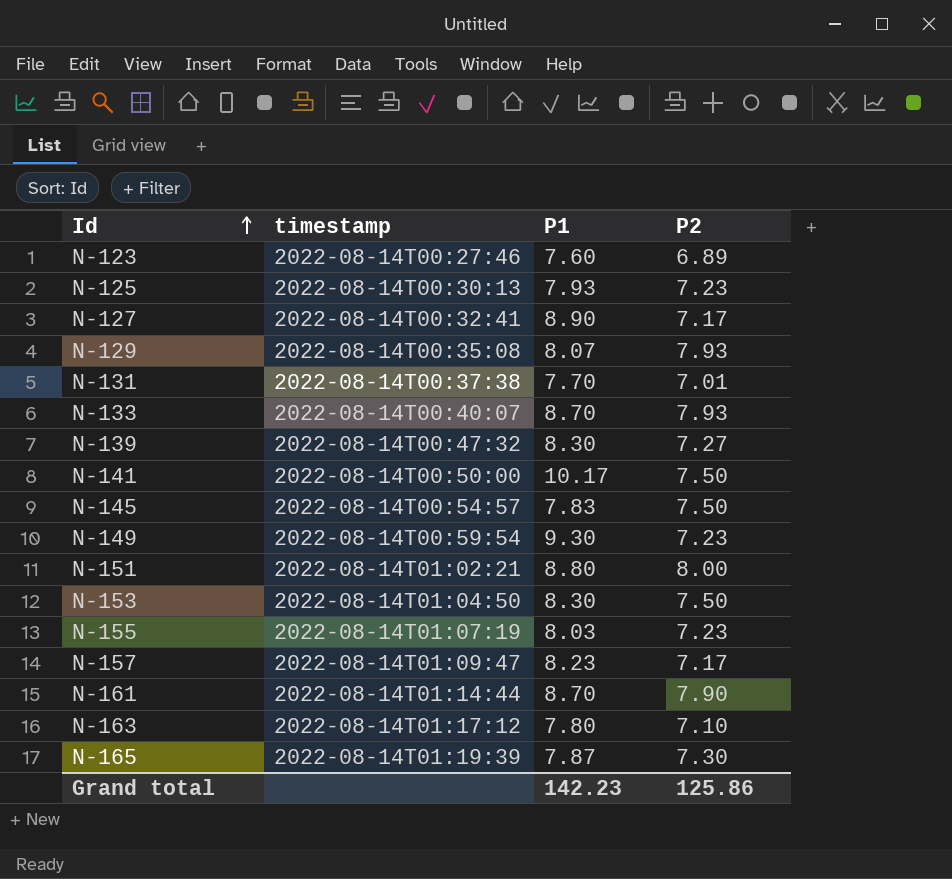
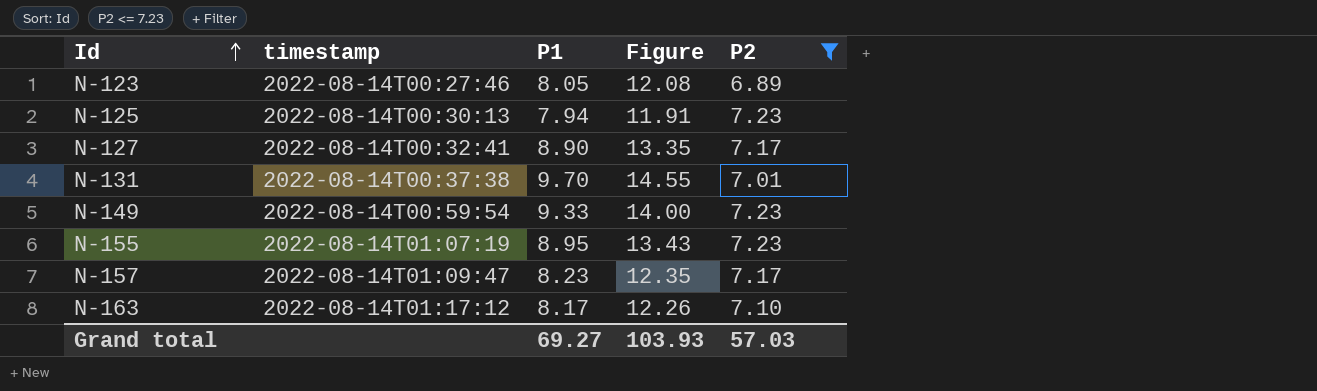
filter: none -> P2 <= 7.23
column Figure | formula: none -> [P1] * 1.5
N-123 | P1: 7.60 -> 8.05
N-125 | P1: 7.93 -> 7.94
N-131 | P1: 7.70 -> 9.70
N-149 | P1: 9.30 -> 9.33
N-155 | P1: 8.03 -> 8.95
N-163 | P1: 7.80 -> 8.17
Grand total | P1: 142.23 -> 69.27
Grand total | P2: 125.86 -> 57.03

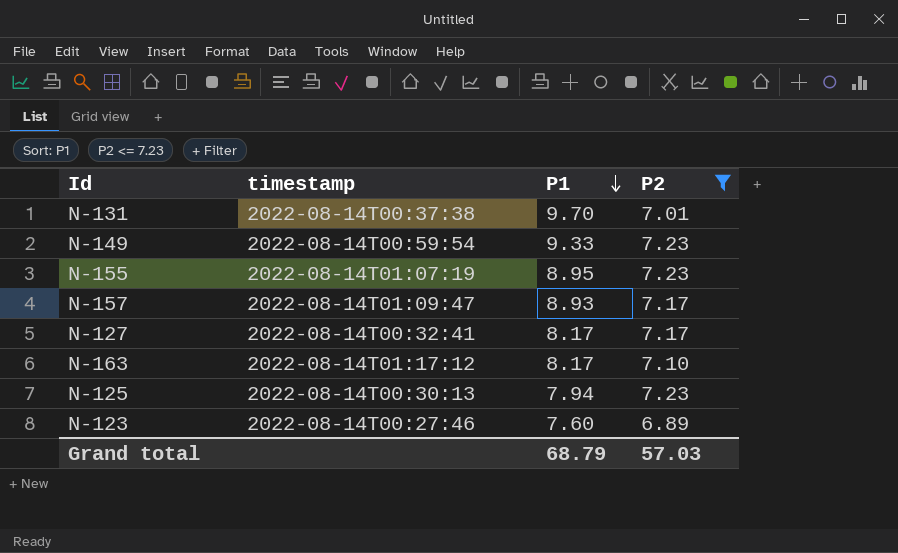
row order: Id ascending -> P1 descending
column Figure | formula: [P1] * 1.5 -> none
N-157 | P1: 8.23 -> 8.93
N-127 | P1: 8.90 -> 8.17
N-123 | P1: 8.05 -> 7.60
Grand total | P1: 69.27 -> 68.79

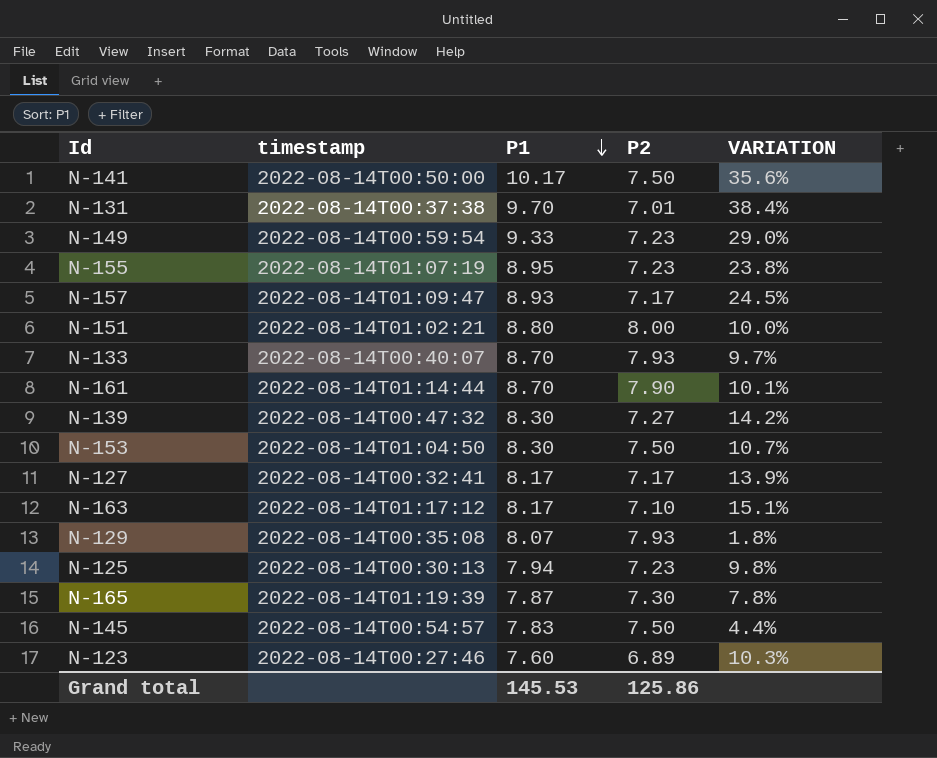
filter: P2 <= 7.23 -> none
column VARIATION | formula: none -> ([P1] - [P2]) / [P2]
Grand total | P1: 68.79 -> 145.53
Grand total | P2: 57.03 -> 125.86

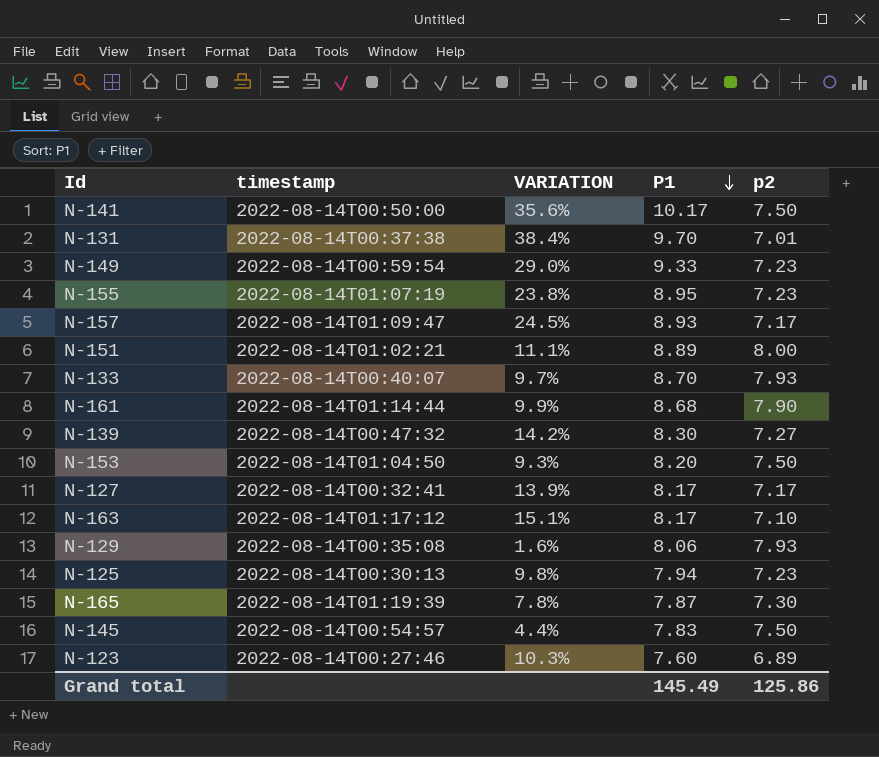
column VARIATION | position: 5 -> 3
column name: P2 -> p2
N-151 | VARIATION: 10.0% -> 11.1%
N-151 | P1: 8.80 -> 8.89
N-161 | VARIATION: 10.1% -> 9.9%
N-161 | P1: 8.70 -> 8.68
N-153 | VARIATION: 10.7% -> 9.3%
N-153 | P1: 8.30 -> 8.20
N-129 | VARIATION: 1.8% -> 1.6%
N-129 | P1: 8.07 -> 8.06
Grand total | P1: 145.53 -> 145.49

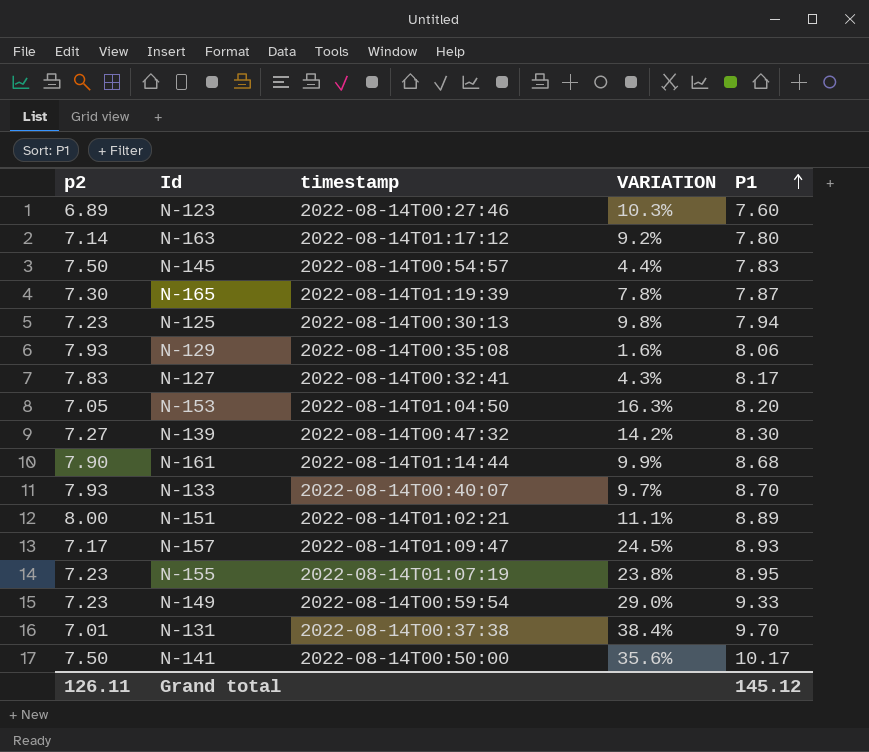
row order: P1 descending -> P1 ascending
column p2 | position: 5 -> 1
N-163 | p2: 7.10 -> 7.14
N-163 | VARIATION: 15.1% -> 9.2%
N-163 | P1: 8.17 -> 7.80
N-127 | p2: 7.17 -> 7.83
N-127 | VARIATION: 13.9% -> 4.3%
N-153 | p2: 7.50 -> 7.05
N-153 | VARIATION: 9.3% -> 16.3%
Grand total | p2: 125.86 -> 126.11
Grand total | P1: 145.49 -> 145.12

